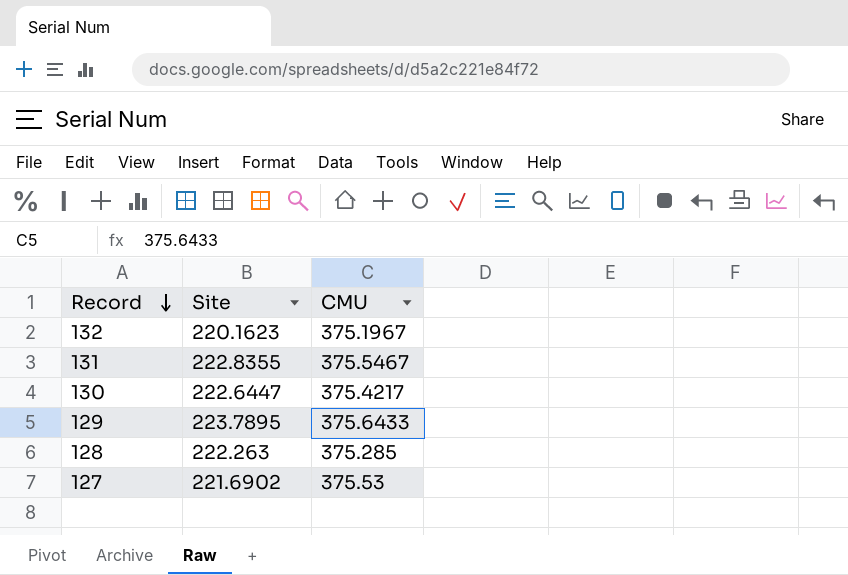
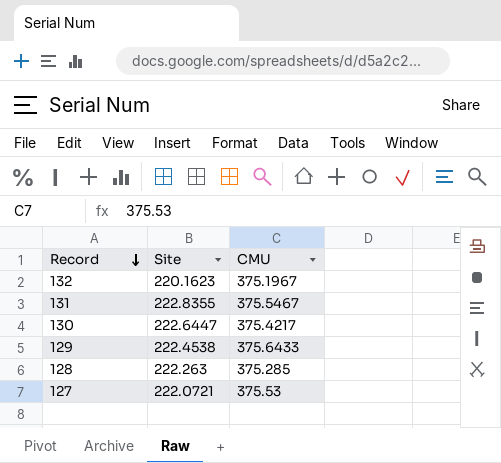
129 | Site: 223.7895 -> 222.4538
127 | Site: 221.6902 -> 222.0721

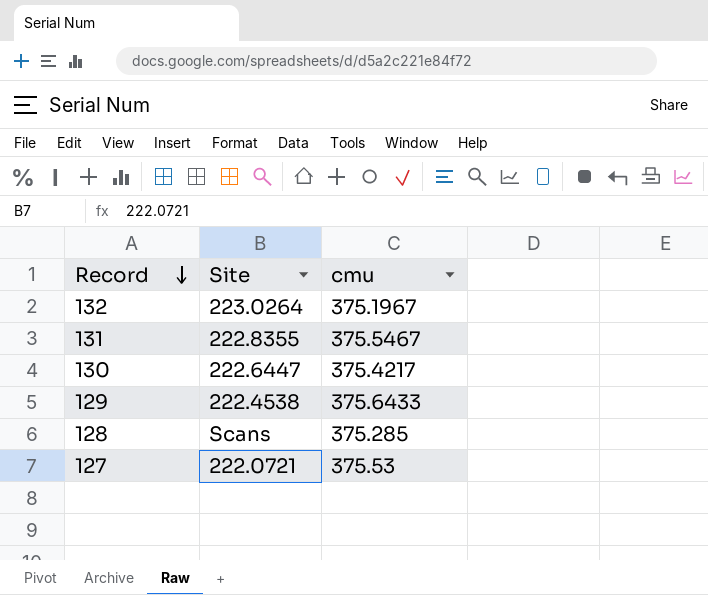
column name: CMU -> cmu
132 | Site: 220.1623 -> 223.0264
128 | Site: 222.263 -> Scans

